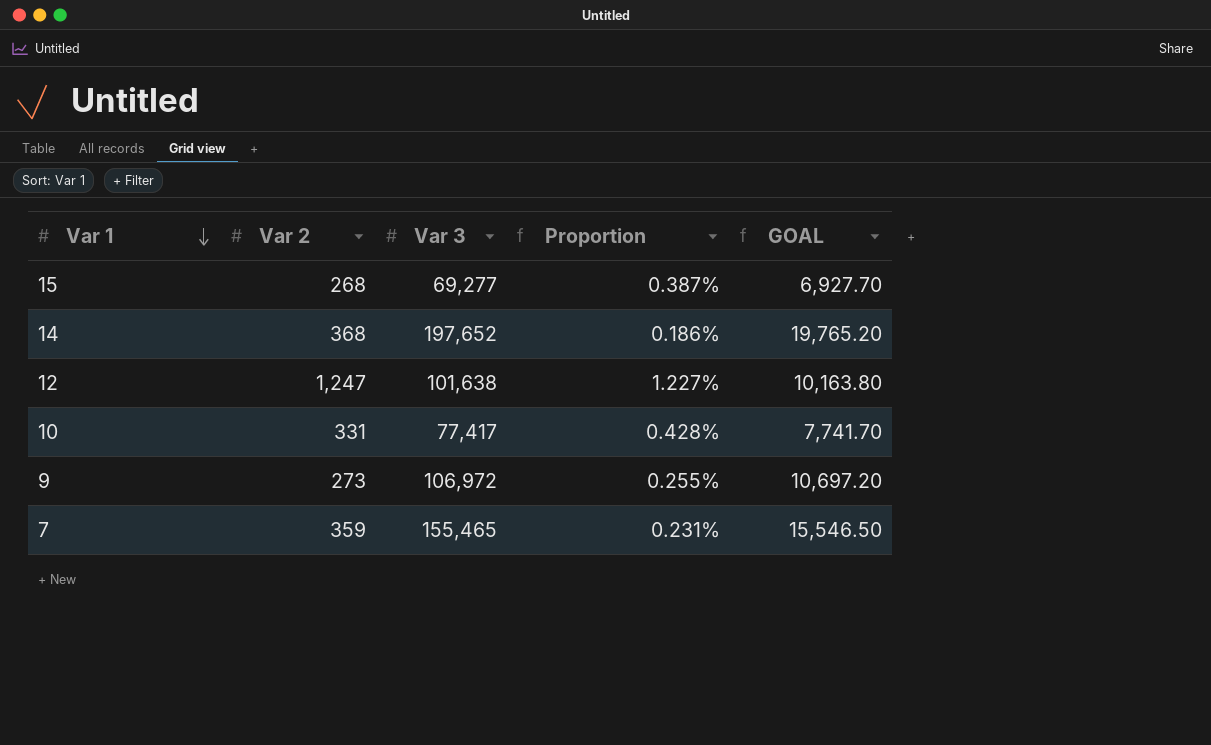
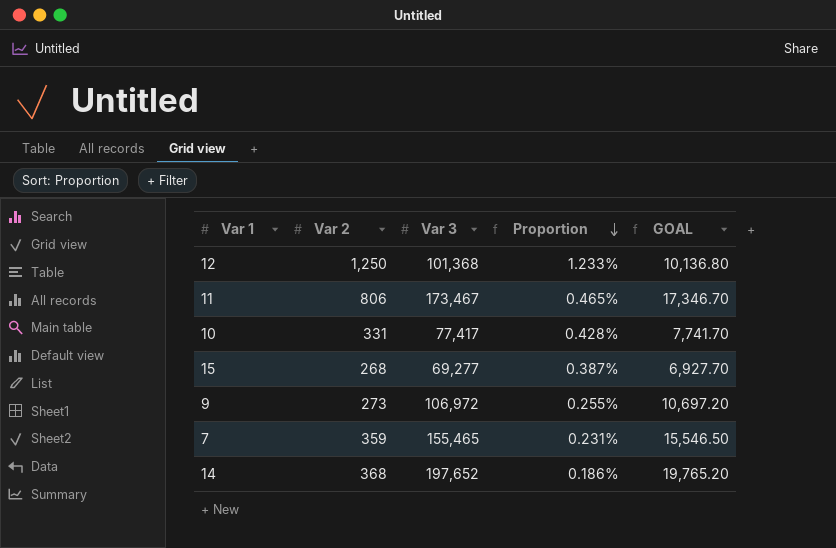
row order: Var 1 descending -> Proportion descending
12 | Var 2: 1,247 -> 1,250
12 | Var 3: 101,638 -> 101,368
12 | Proportion: 1.227% -> 1.233%
12 | GOAL: 10,163.80 -> 10,136.80
row 11: none -> 806 | 173,467 | 0.465% | 17,346.70

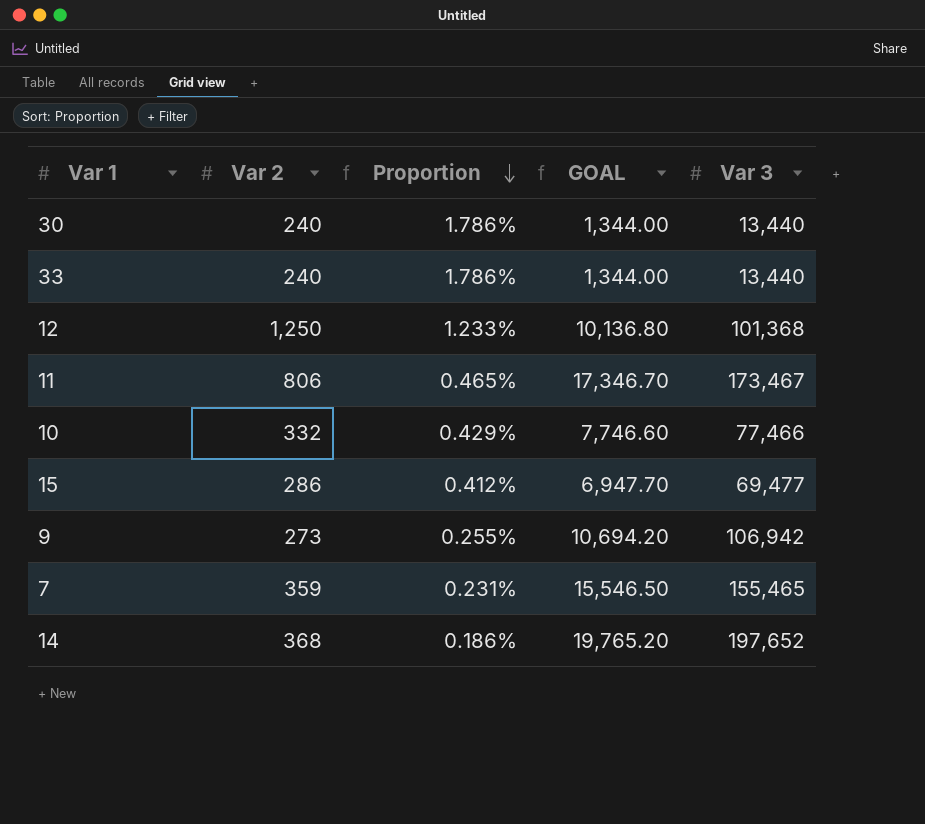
column Var 3 | position: 3 -> 5
row 30: none -> 240 | 1.786% | 1,344.00 | 13,440
row 33: none -> 240 | 1.786% | 1,344.00 | 13,440
10 | Var 2: 331 -> 332
10 | Proportion: 0.428% -> 0.429%
10 | GOAL: 7,741.70 -> 7,746.60
10 | Var 3: 77,417 -> 77,466
15 | Var 2: 268 -> 286
15 | Proportion: 0.387% -> 0.412%
15 | GOAL: 6,927.70 -> 6,947.70
15 | Var 3: 69,277 -> 69,477
9 | GOAL: 10,697.20 -> 10,694.20
9 | Var 3: 106,972 -> 106,942

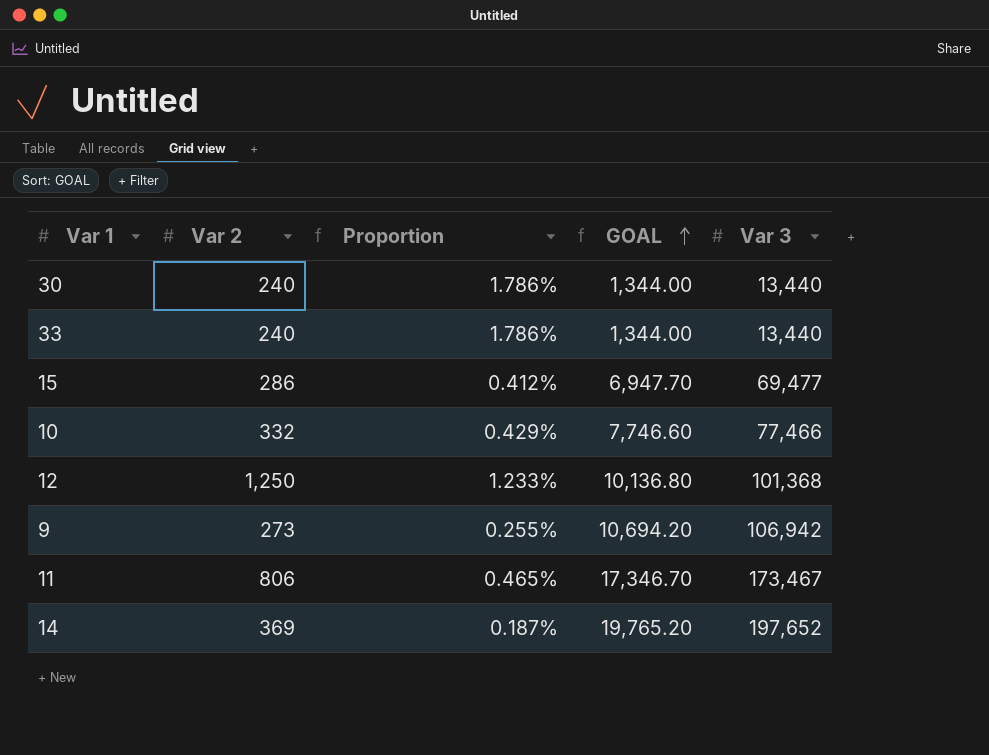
row order: Proportion descending -> GOAL ascending
row 7: 359 | 0.231% | 15,546.50 | 155,465 -> none
14 | Var 2: 368 -> 369
14 | Proportion: 0.186% -> 0.187%

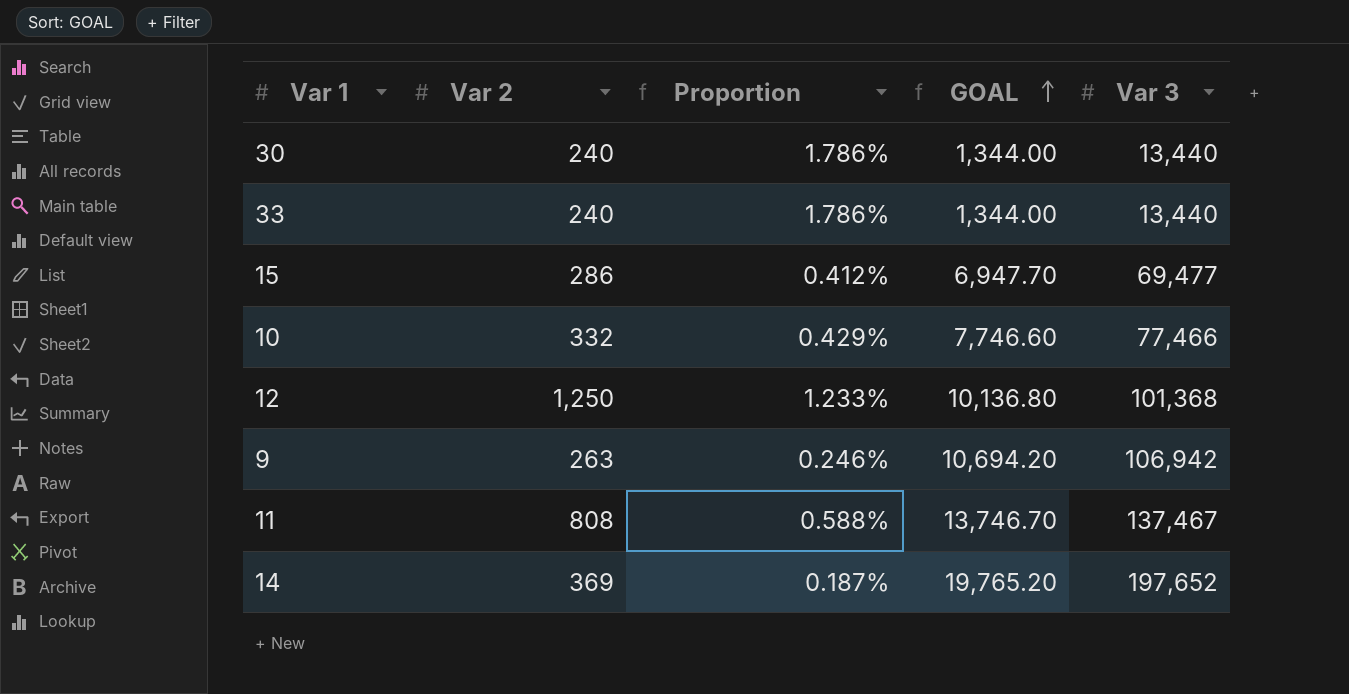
9 | Var 2: 273 -> 263
9 | Proportion: 0.255% -> 0.246%
11 | Var 2: 806 -> 808
11 | Proportion: 0.465% -> 0.588%
11 | GOAL: 17,346.70 -> 13,746.70
11 | Var 3: 173,467 -> 137,467

